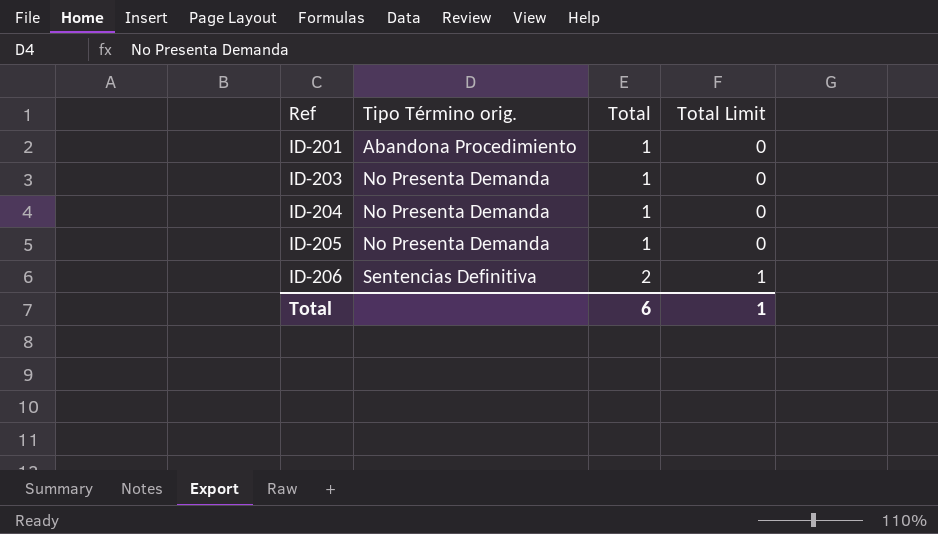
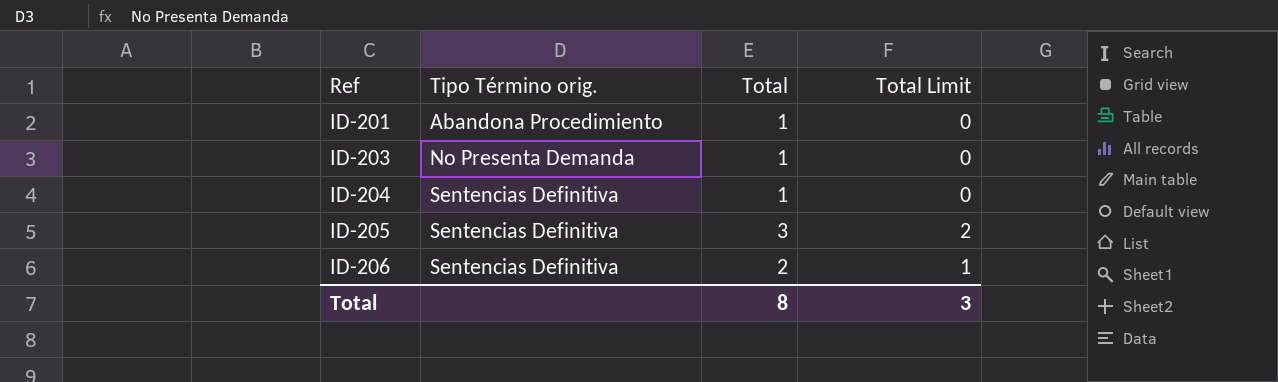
ID-204 | Tipo Término orig.: No Presenta Demanda -> Sentencias Definitiva
ID-205 | Tipo Término orig.: No Presenta Demanda -> Sentencias Definitiva
ID-205 | Total: 1 -> 3
ID-205 | Total Limit: 0 -> 2
Total | Total: 6 -> 8
Total | Total Limit: 1 -> 3

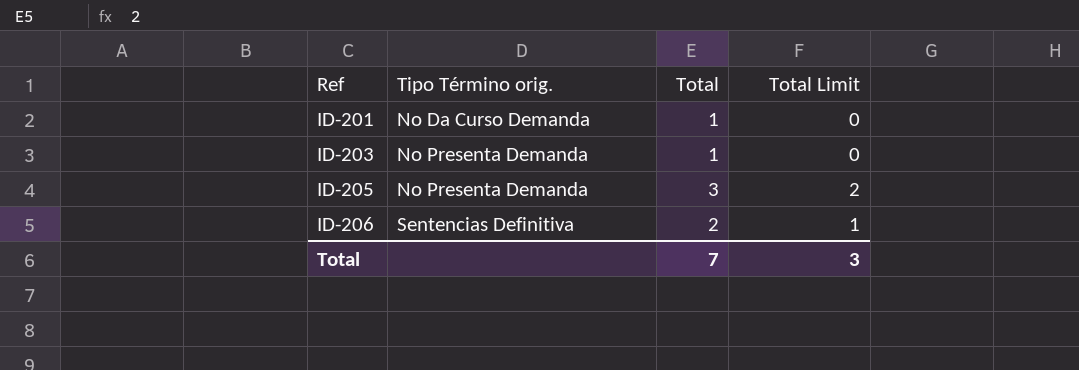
row ID-204: Sentencias Definitiva | 1 | 0 -> none
ID-201 | Tipo Término orig.: Abandona Procedimiento -> No Da Curso Demanda
ID-205 | Tipo Término orig.: Sentencias Definitiva -> No Presenta Demanda
Total | Total: 8 -> 7

